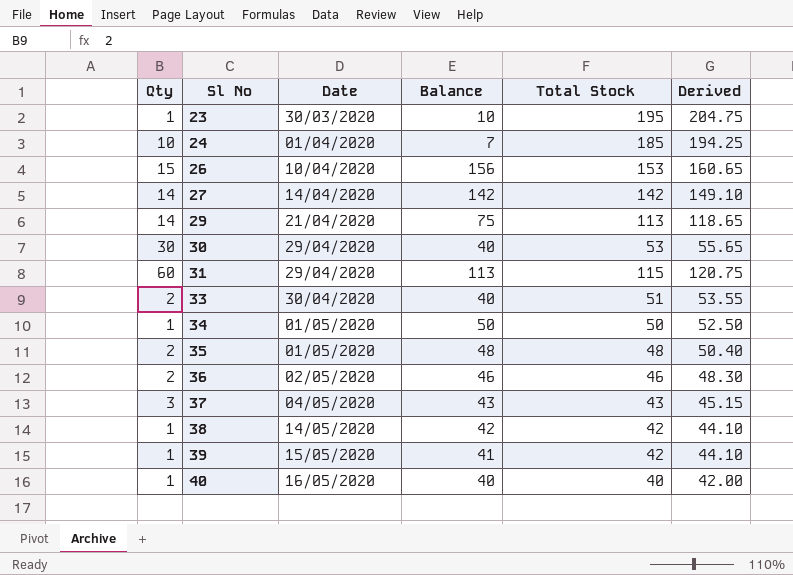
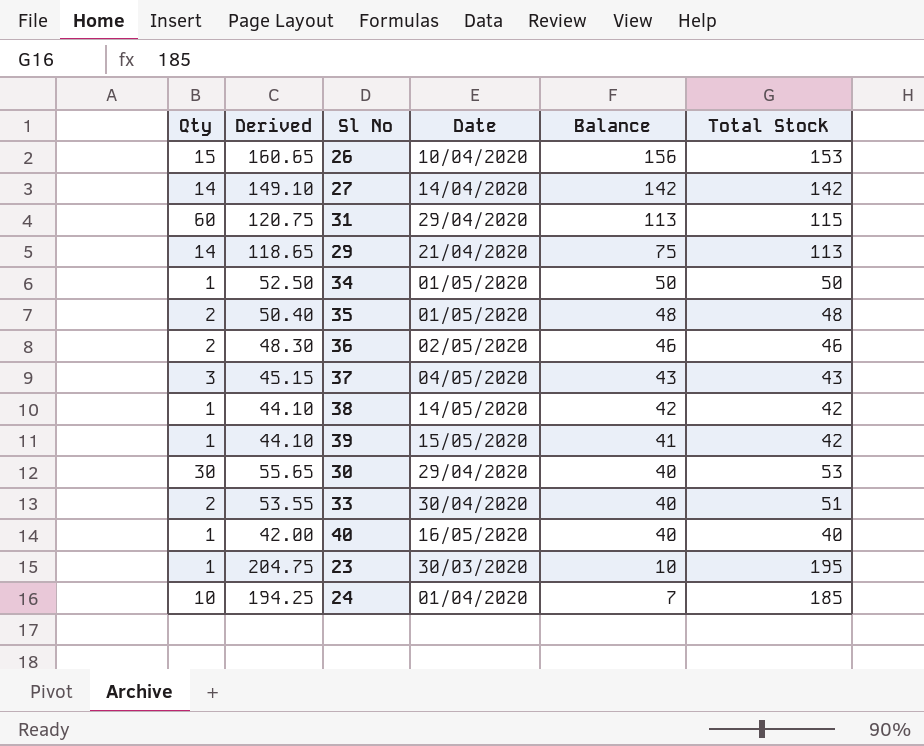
row order: Sl No ascending -> Balance descending
column Derived | position: 6 -> 2

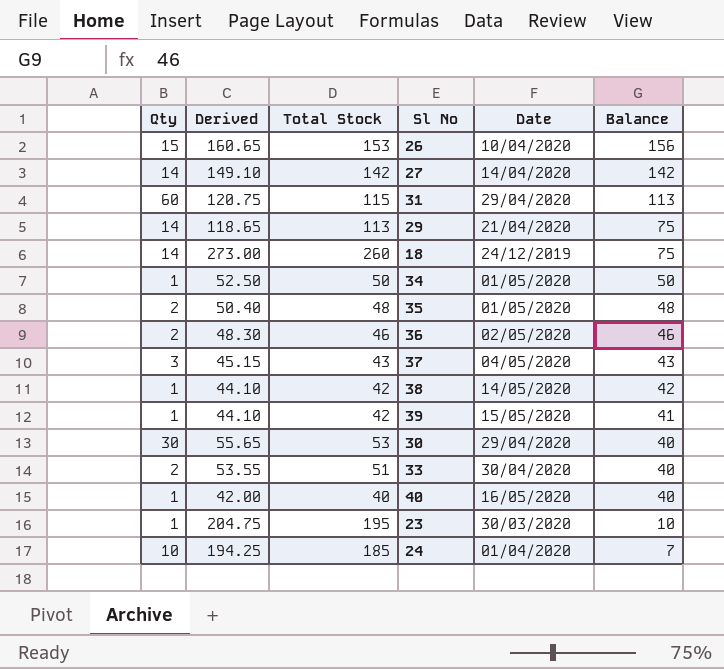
column Total Stock | position: 6 -> 3
row 18: none -> 14 | 273.00 | 260 | 24/12/2019 | 75

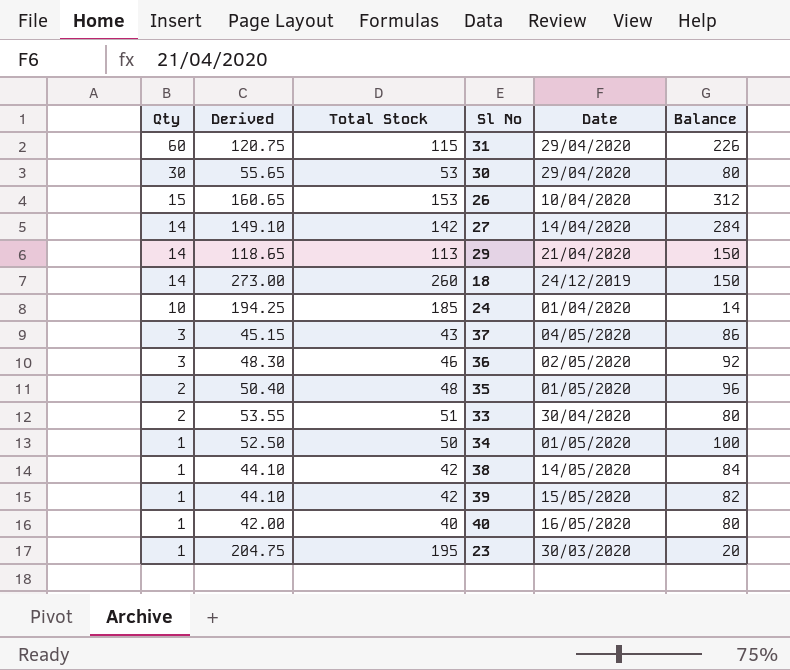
row order: Balance descending -> Qty descending
31 | Balance: 113 -> 226
30 | Balance: 40 -> 80
26 | Balance: 156 -> 312
27 | Balance: 142 -> 284
29 | Balance: 75 -> 150
18 | Balance: 75 -> 150
24 | Balance: 7 -> 14
37 | Balance: 43 -> 86
36 | Qty: 2 -> 3
36 | Balance: 46 -> 92
35 | Balance: 48 -> 96
33 | Balance: 40 -> 80
34 | Balance: 50 -> 100
38 | Balance: 42 -> 84
39 | Balance: 41 -> 82
40 | Balance: 40 -> 80
23 | Balance: 10 -> 20

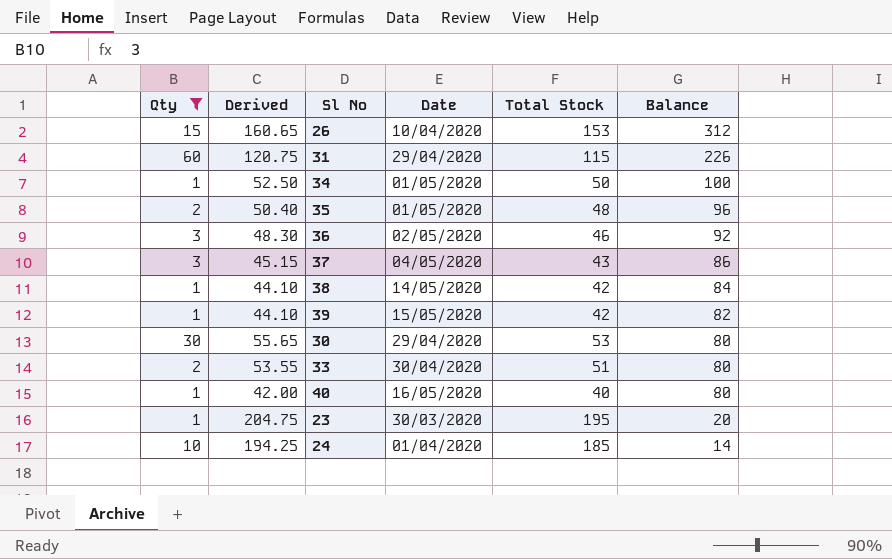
filter: none -> Qty != 14
row order: Qty descending -> Balance descending
column Total Stock | position: 3 -> 5

